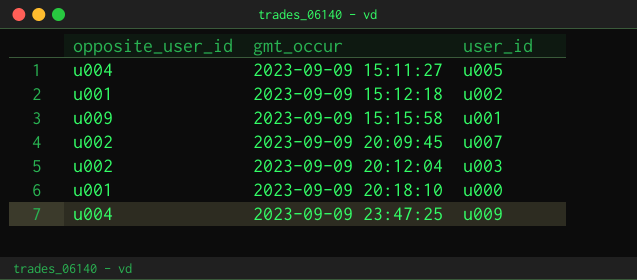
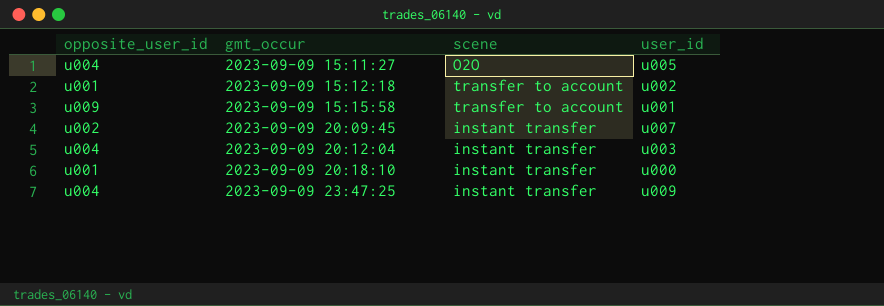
column scene | position: none -> 3
2023-09-09 20:12:04 | opposite_user_id: u002 -> u004

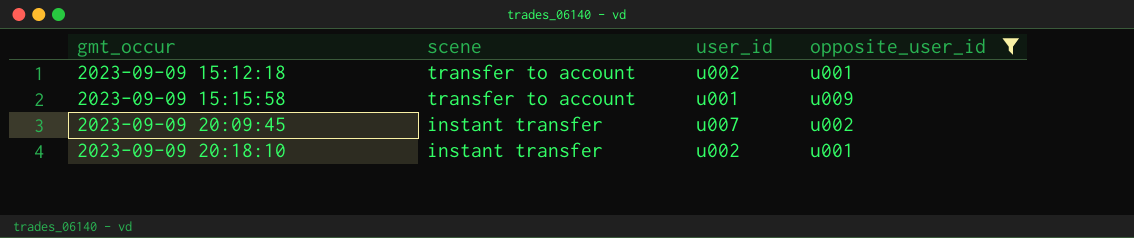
filter: none -> opposite_user_id != u004
column opposite_user_id | position: 1 -> 4
2023-09-09 20:18:10 | user_id: u000 -> u002

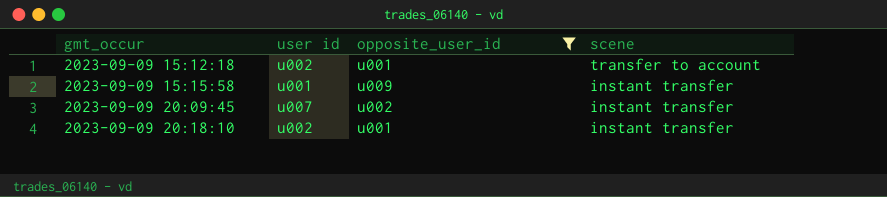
column name: user_id -> user id
column scene | position: 2 -> 4
2023-09-09 15:15:58 | scene: transfer to account -> instant transfer

